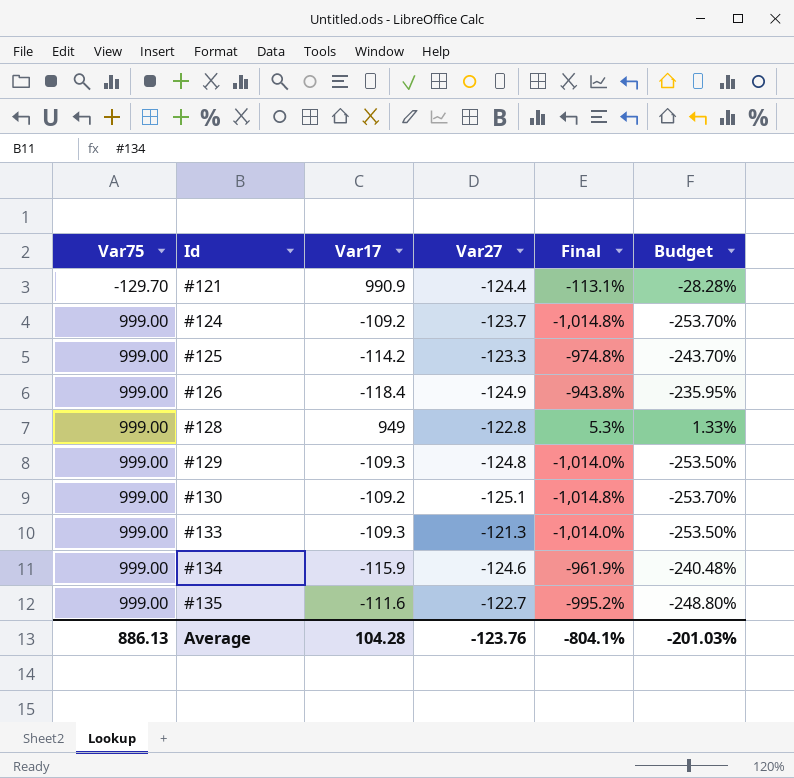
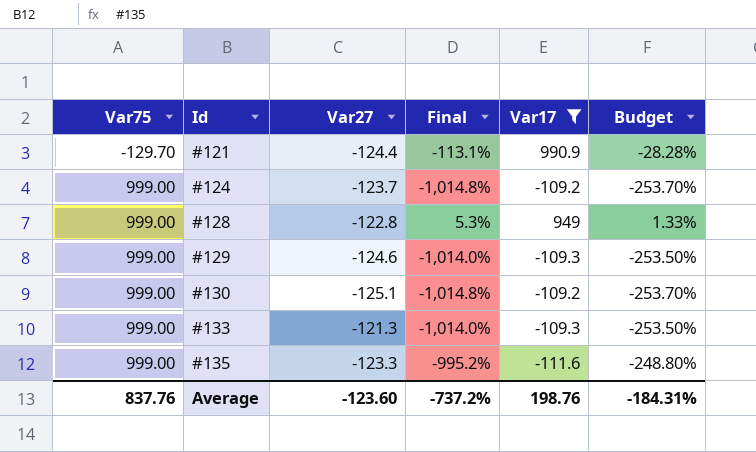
filter: none -> Var17 >= -111.6
column Var17 | position: 3 -> 5
#129 | Var27: -124.8 -> -124.6
#135 | Var27: -122.7 -> -123.3
Average | Var75: 886.13 -> 837.76
Average | Var27: -123.76 -> -123.60
Average | Final: -804.1% -> -737.2%
Average | Var17: 104.28 -> 198.76
Average | Budget: -201.03% -> -184.31%

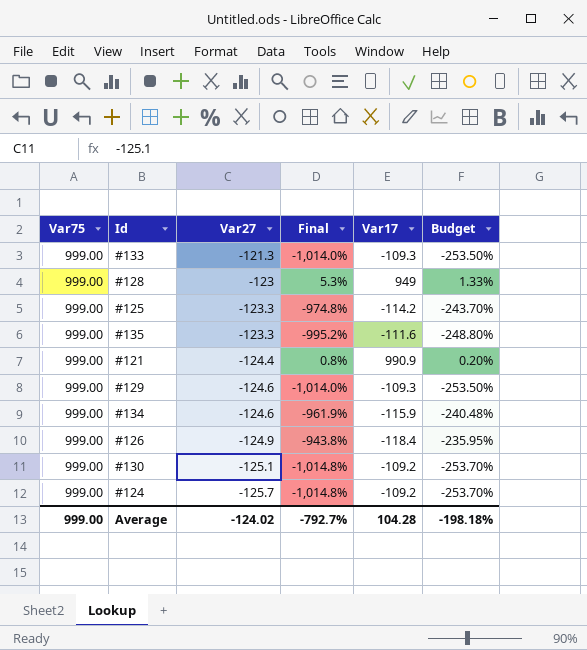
filter: Var17 >= -111.6 -> none
row order: Var75 ascending -> Var27 descending
#128 | Var27: -122.8 -> -123
#121 | Var75: -129.70 -> 999.00
#121 | Final: -113.1% -> 0.8%
#121 | Budget: -28.28% -> 0.20%
#124 | Var27: -123.7 -> -125.7
Average | Var75: 837.76 -> 999.00
Average | Var27: -123.60 -> -124.02
Average | Final: -737.2% -> -792.7%
Average | Var17: 198.76 -> 104.28
Average | Budget: -184.31% -> -198.18%

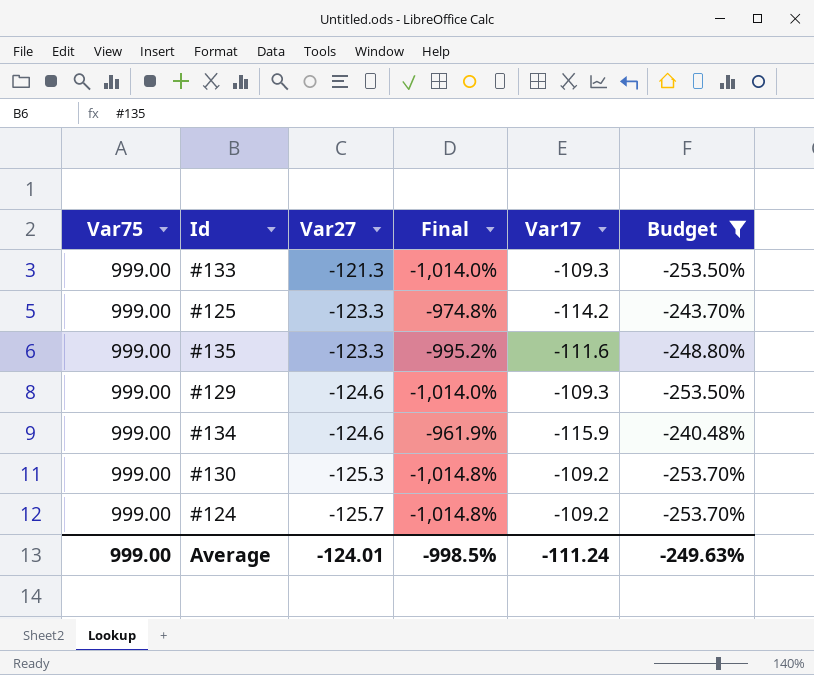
filter: none -> Budget <= -240.48%
#130 | Var27: -125.1 -> -125.3
Average | Var27: -124.02 -> -124.01
Average | Final: -792.7% -> -998.5%
Average | Var17: 104.28 -> -111.24
Average | Budget: -198.18% -> -249.63%

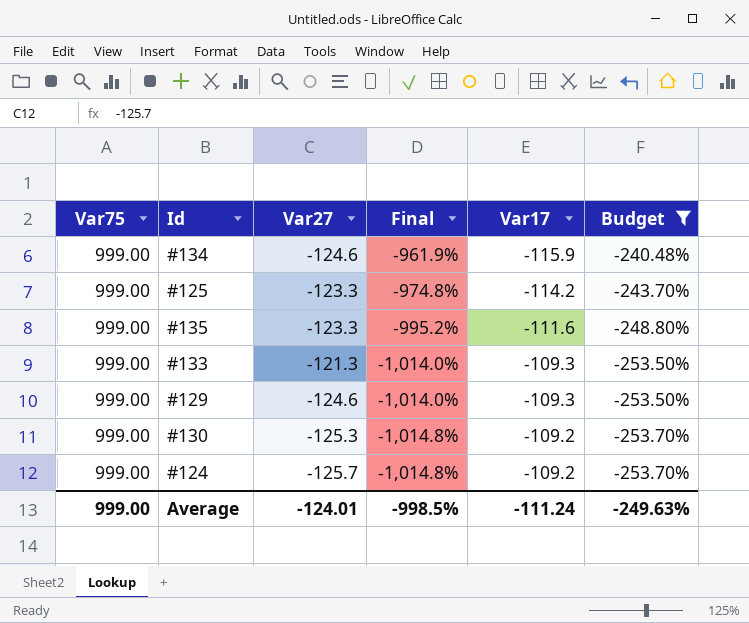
row order: Var27 descending -> Final descending

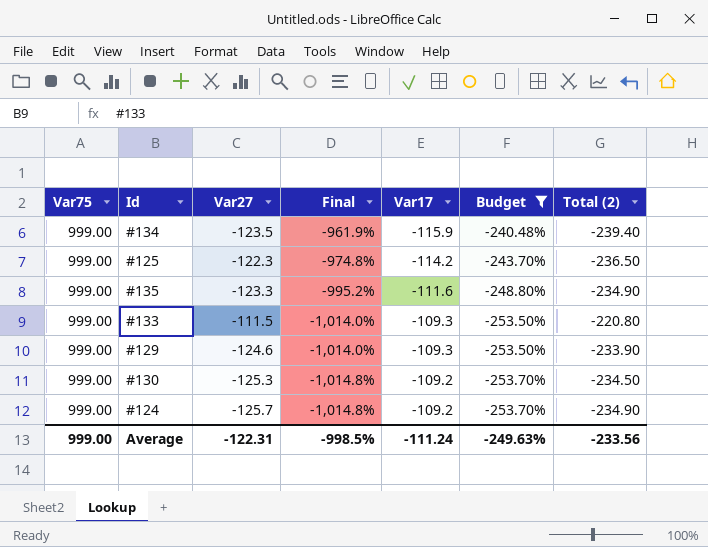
column Total (2) | formula: none -> [Var27] + [Var17]
#134 | Var27: -124.6 -> -123.5
#125 | Var27: -123.3 -> -122.3
#133 | Var27: -121.3 -> -111.5
Average | Var27: -124.01 -> -122.31

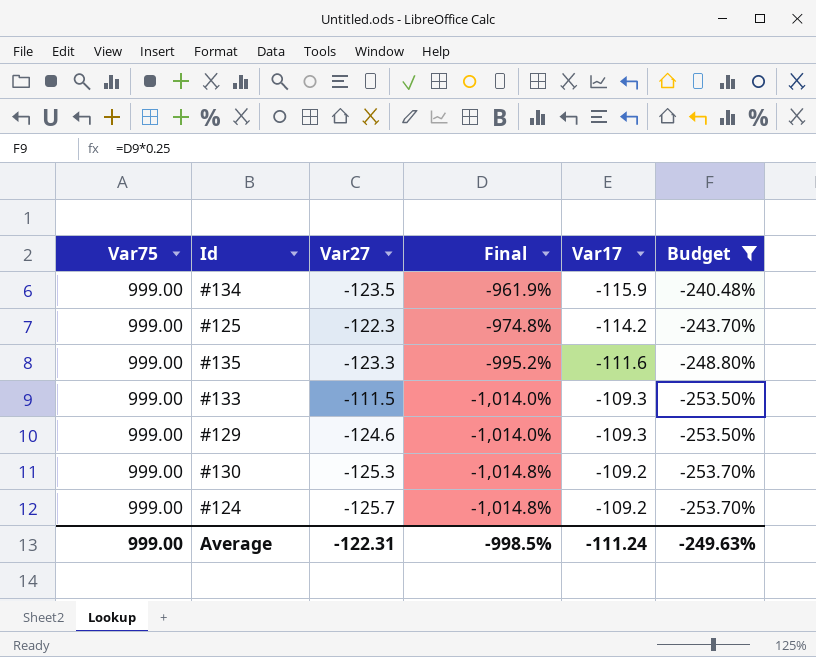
column Total (2) | formula: [Var27] + [Var17] -> none

